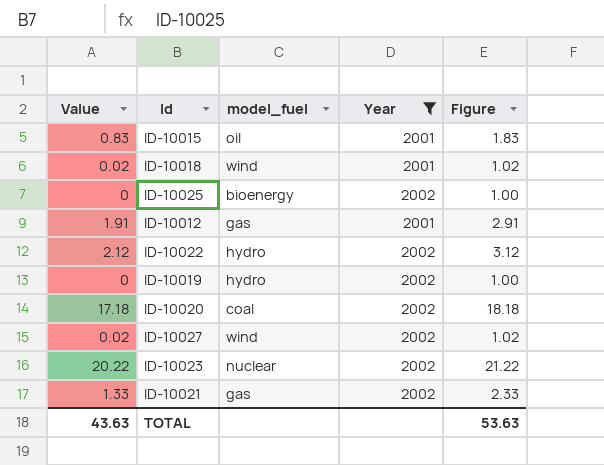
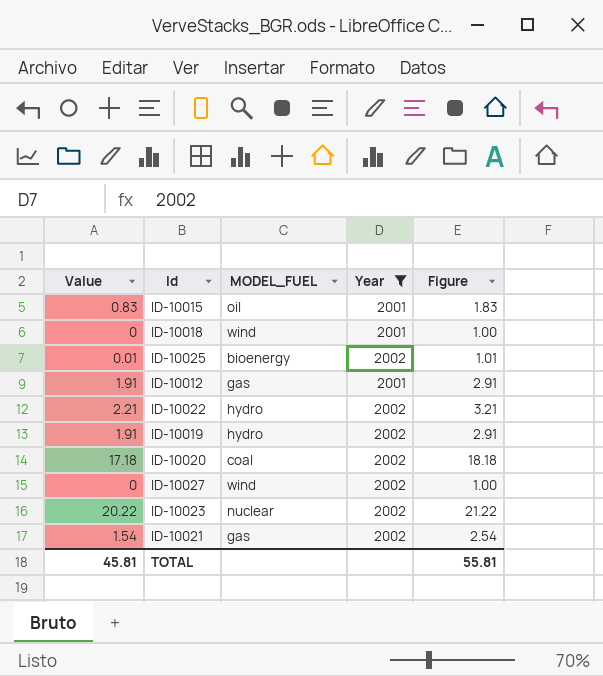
column name: model_fuel -> MODEL_FUEL
ID-10018 | Value: 0.02 -> 0
ID-10018 | Figure: 1.02 -> 1.00
ID-10025 | Value: 0 -> 0.01
ID-10025 | Figure: 1.00 -> 1.01
ID-10022 | Value: 2.12 -> 2.21
ID-10022 | Figure: 3.12 -> 3.21
ID-10019 | Value: 0 -> 1.91
ID-10019 | Figure: 1.00 -> 2.91
ID-10027 | Value: 0.02 -> 0
ID-10027 | Figure: 1.02 -> 1.00
ID-10021 | Value: 1.33 -> 1.54
ID-10021 | Figure: 2.33 -> 2.54
TOTAL | Value: 43.63 -> 45.81
TOTAL | Figure: 53.63 -> 55.81

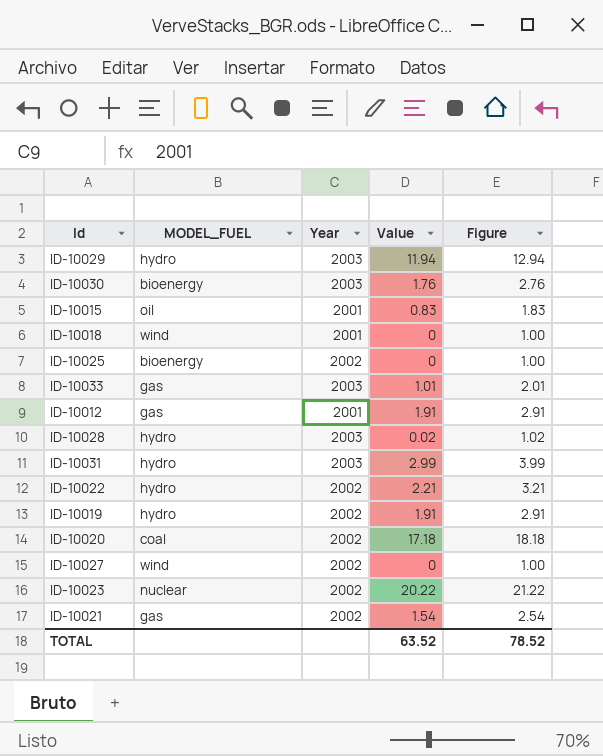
filter: Year != 2003 -> none
column Value | position: 1 -> 4
ID-10025 | Value: 0.01 -> 0
ID-10025 | Figure: 1.01 -> 1.00
TOTAL | Value: 45.81 -> 63.52
TOTAL | Figure: 55.81 -> 78.52

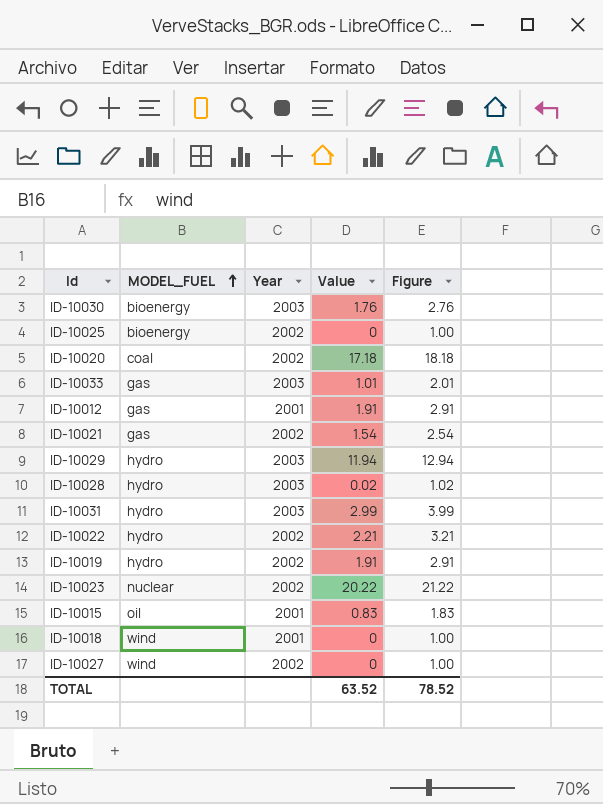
row order: none -> MODEL_FUEL ascending

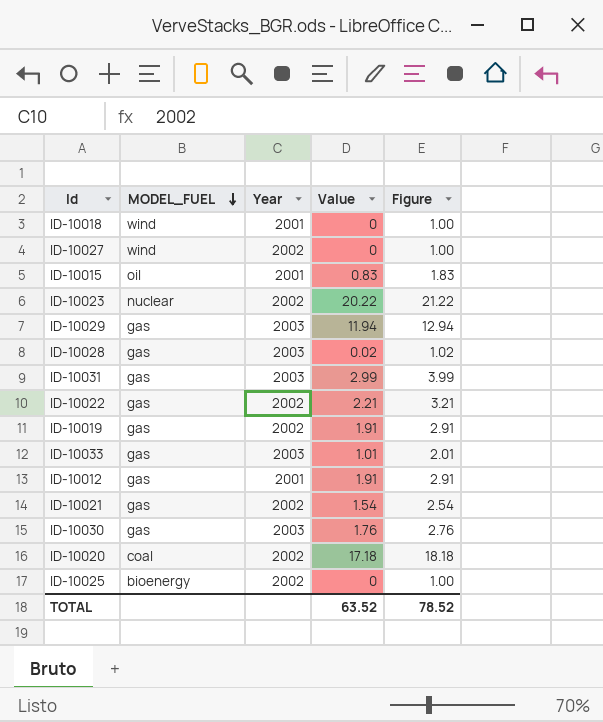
row order: MODEL_FUEL ascending -> MODEL_FUEL descending
ID-10029 | MODEL_FUEL: hydro -> gas
ID-10028 | MODEL_FUEL: hydro -> gas
ID-10031 | MODEL_FUEL: hydro -> gas
ID-10022 | MODEL_FUEL: hydro -> gas
ID-10019 | MODEL_FUEL: hydro -> gas
ID-10030 | MODEL_FUEL: bioenergy -> gas

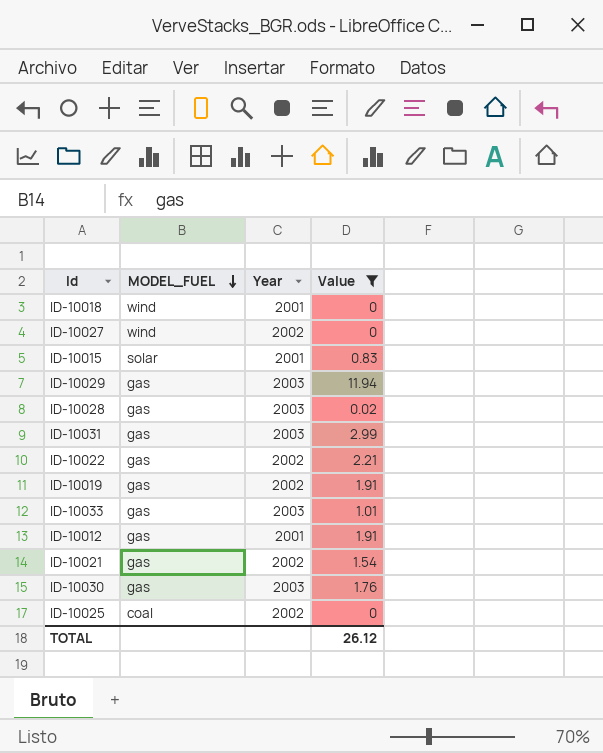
filter: none -> Value <= 11.94
column Figure | formula: [Value] + 1 -> none
ID-10015 | MODEL_FUEL: oil -> solar
ID-10025 | MODEL_FUEL: bioenergy -> coal
TOTAL | Value: 63.52 -> 26.12

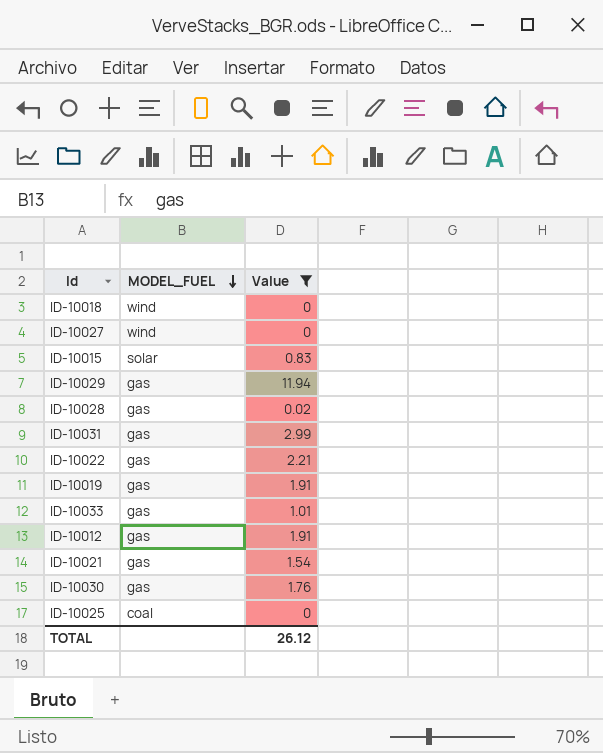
column Year | position: 3 -> none

